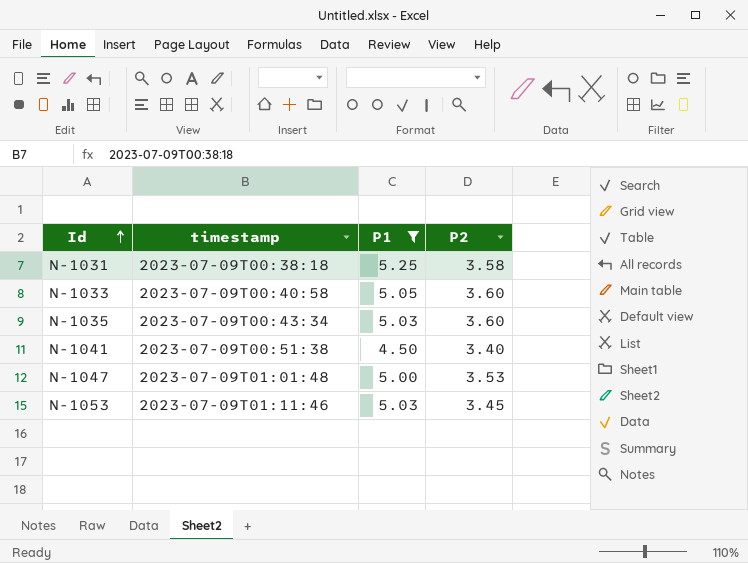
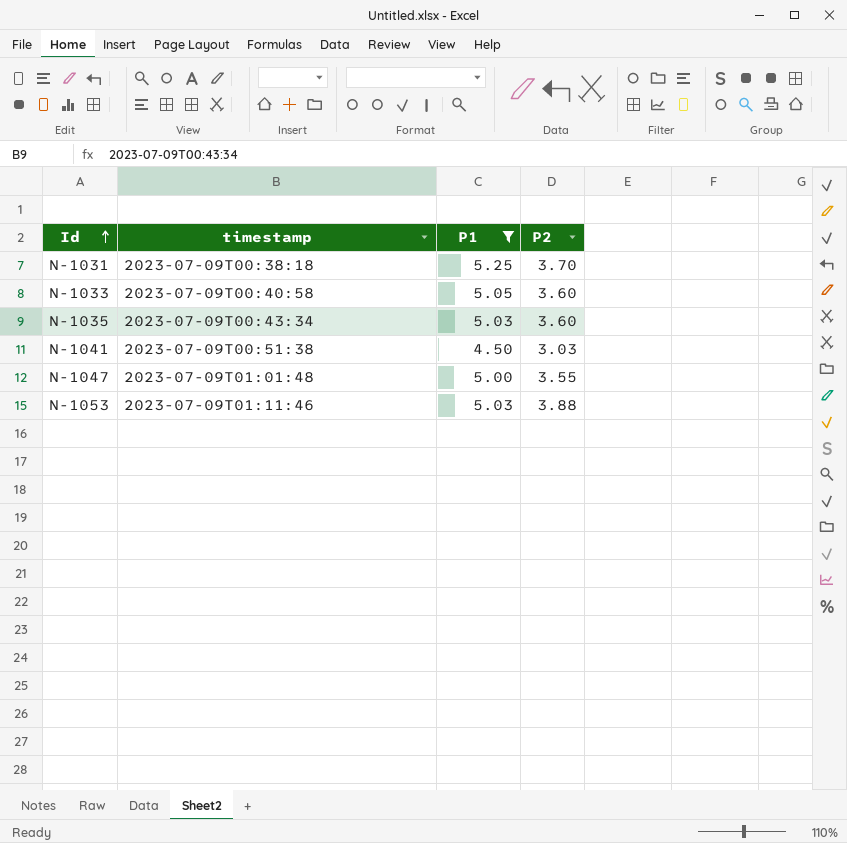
N-1031 | P2: 3.58 -> 3.70
N-1041 | P2: 3.40 -> 3.03
N-1047 | P2: 3.53 -> 3.55
N-1053 | P2: 3.45 -> 3.88

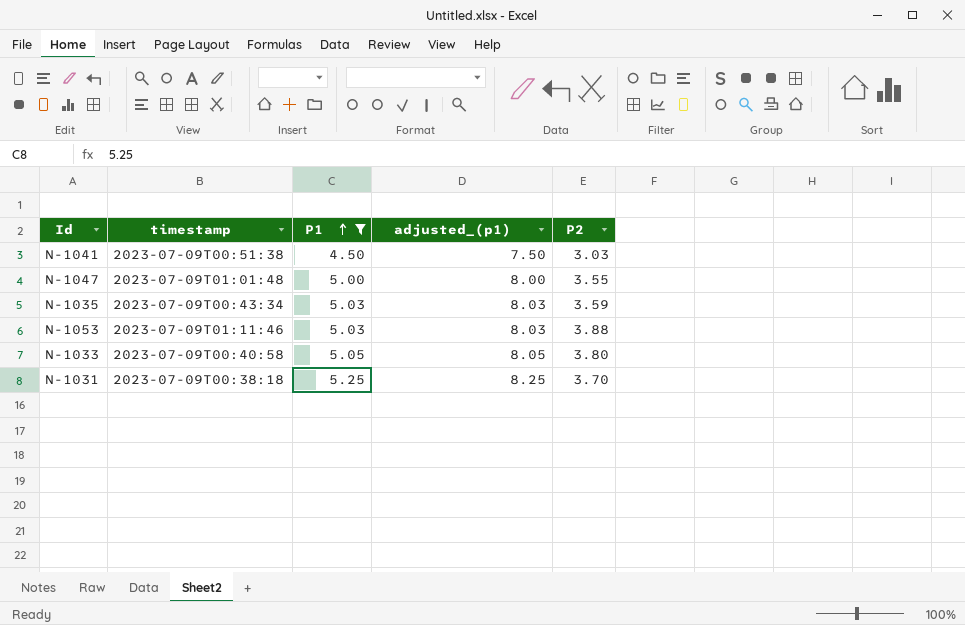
row order: Id ascending -> P1 ascending
column adjusted_(p1) | formula: none -> [P1] + 3
N-1035 | P2: 3.60 -> 3.59
N-1033 | P2: 3.60 -> 3.80

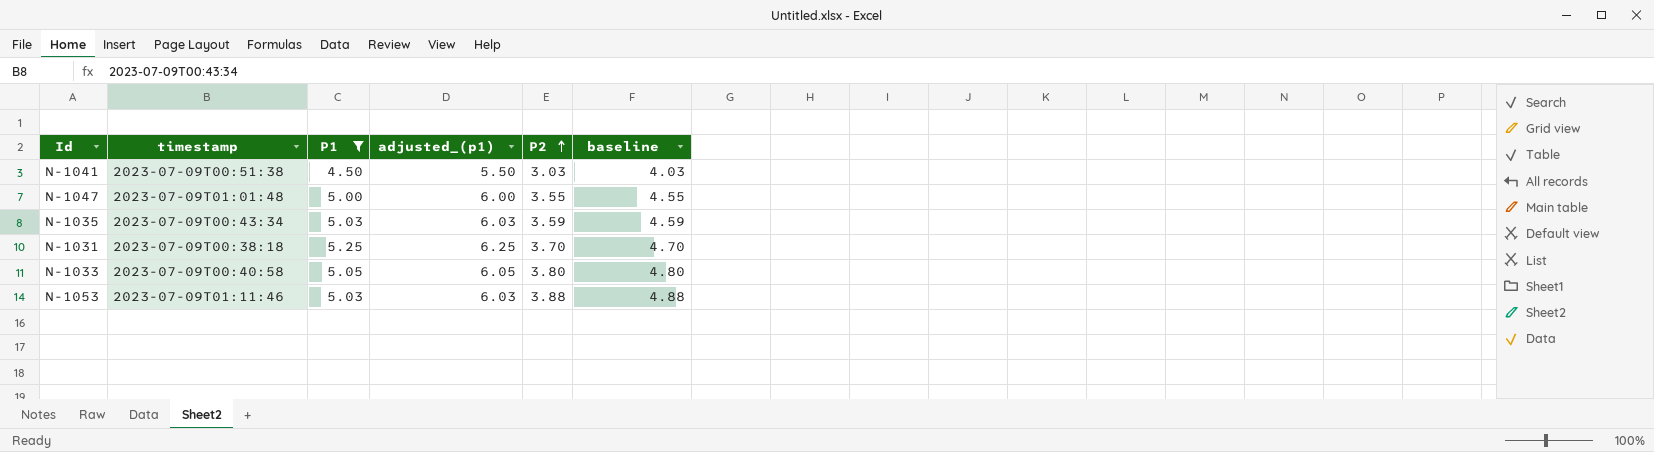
row order: P1 ascending -> P2 ascending
column adjusted_(p1) | formula: [P1] + 3 -> [P1] + 1
column baseline | formula: none -> [P2] + 1

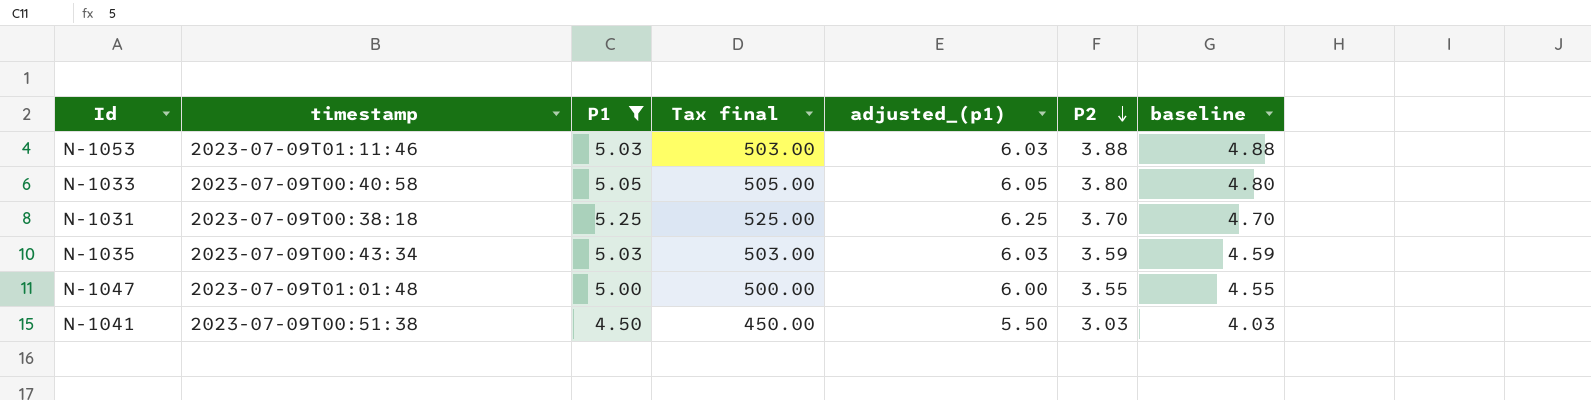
row order: P2 ascending -> P2 descending
column Tax final | formula: none -> [P1] * 100

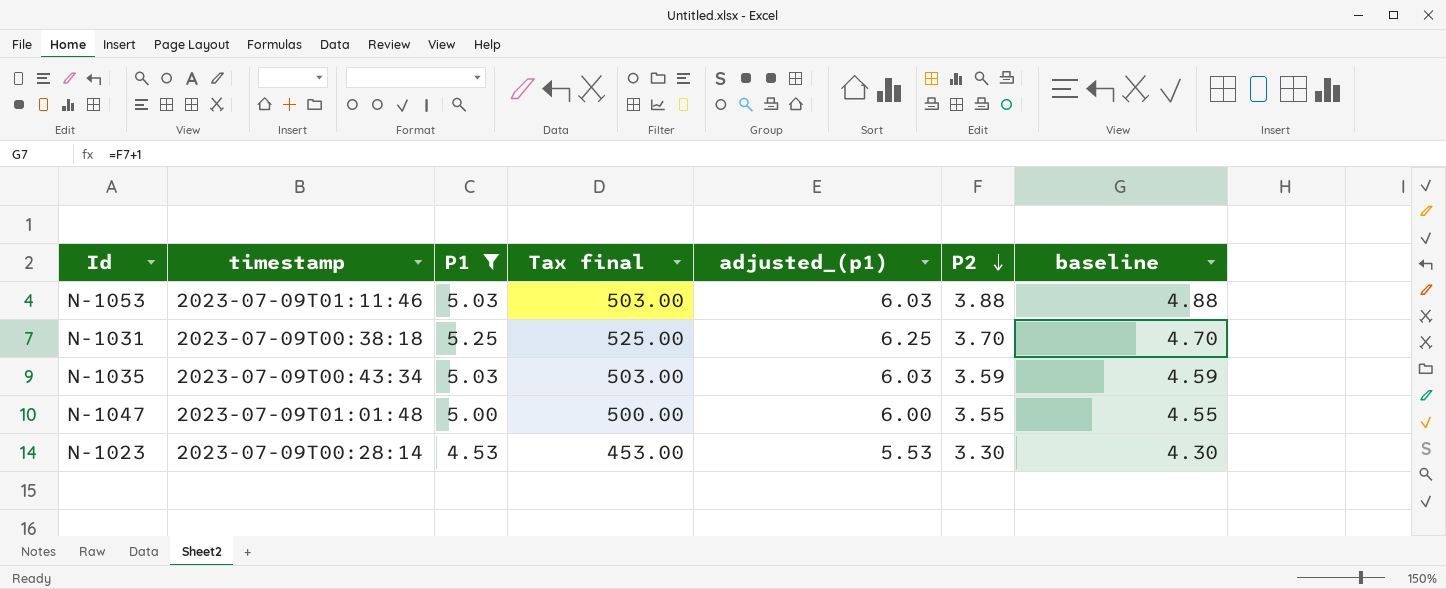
row N-1033: 2023-07-09T00:40:58 | 5.05 | 505.00 | 6.05 | 3.80 | 4.80 -> none
row N-1041: 2023-07-09T00:51:38 | 4.50 | 450.00 | 5.50 | 3.03 | 4.03 -> none
row N-1023: none -> 2023-07-09T00:28:14 | 4.53 | 453.00 | 5.53 | 3.30 | 4.30

